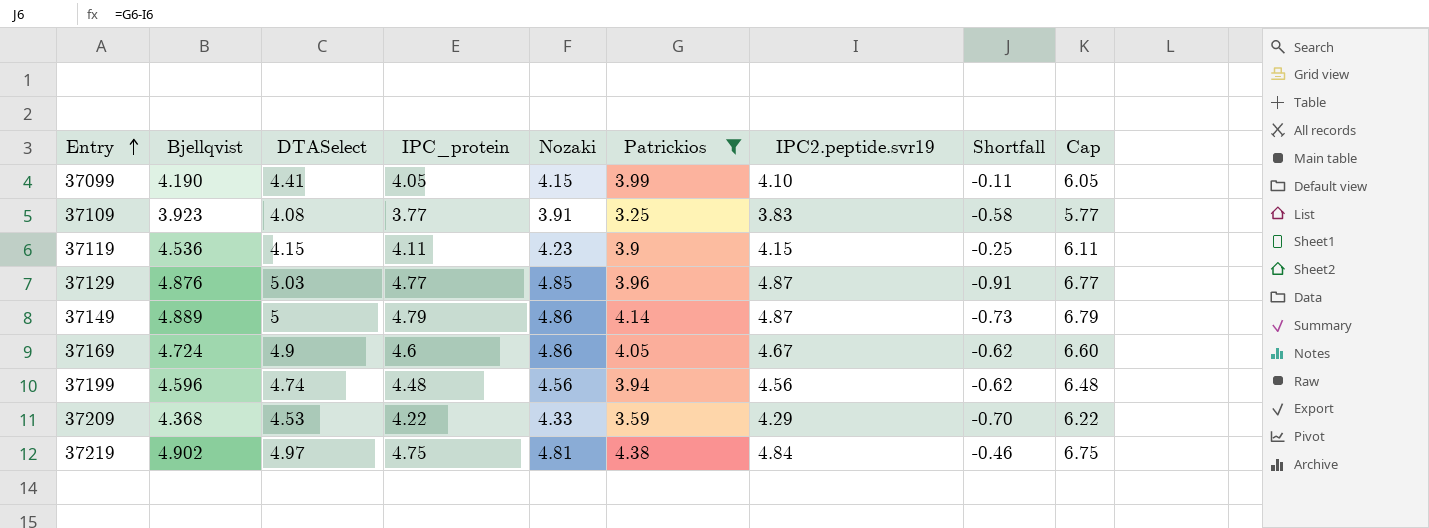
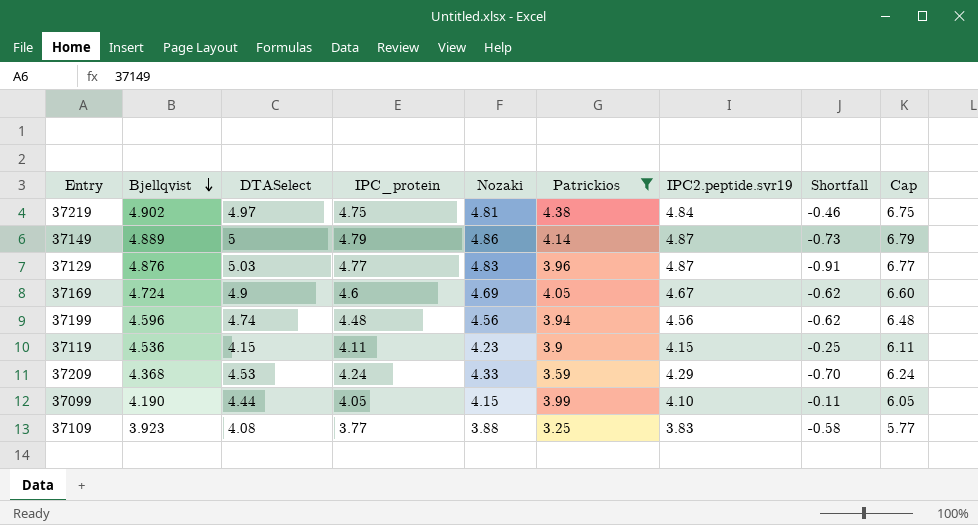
row order: Entry ascending -> Bjellqvist descending
37129 | Nozaki: 4.85 -> 4.83
37169 | Nozaki: 4.86 -> 4.69
37209 | IPC_protein: 4.22 -> 4.24
37209 | Cap: 6.22 -> 6.24
37099 | DTASelect: 4.41 -> 4.44
37109 | Nozaki: 3.91 -> 3.88

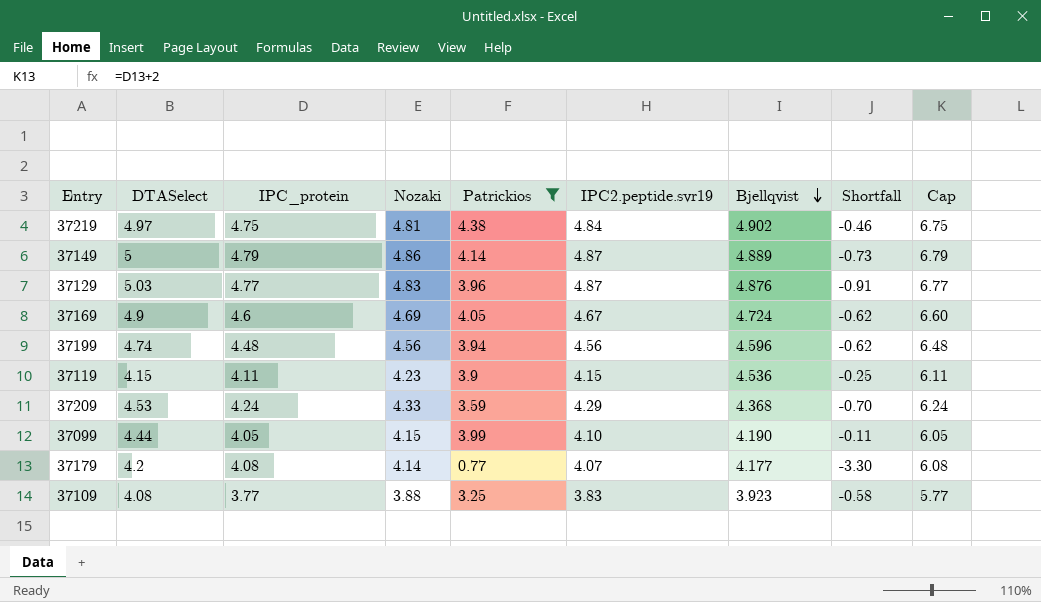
column Bjellqvist | position: 2 -> 7
row 37179: none -> 4.2 | 4.08 | 4.14 | 0.77 | 4.07 | 4.177 | -3.30 | 6.08

